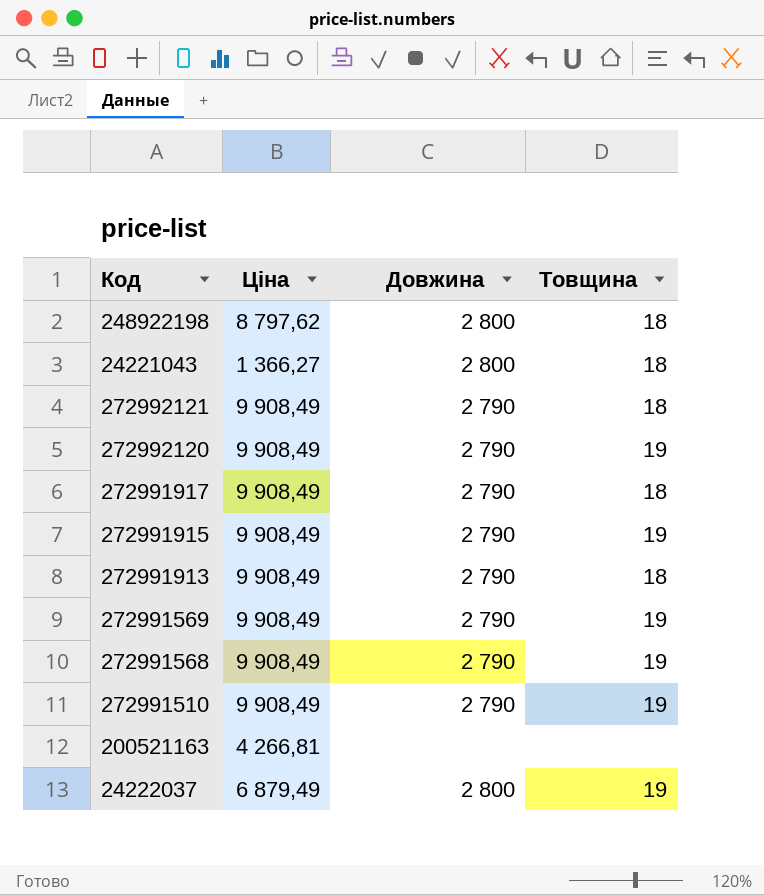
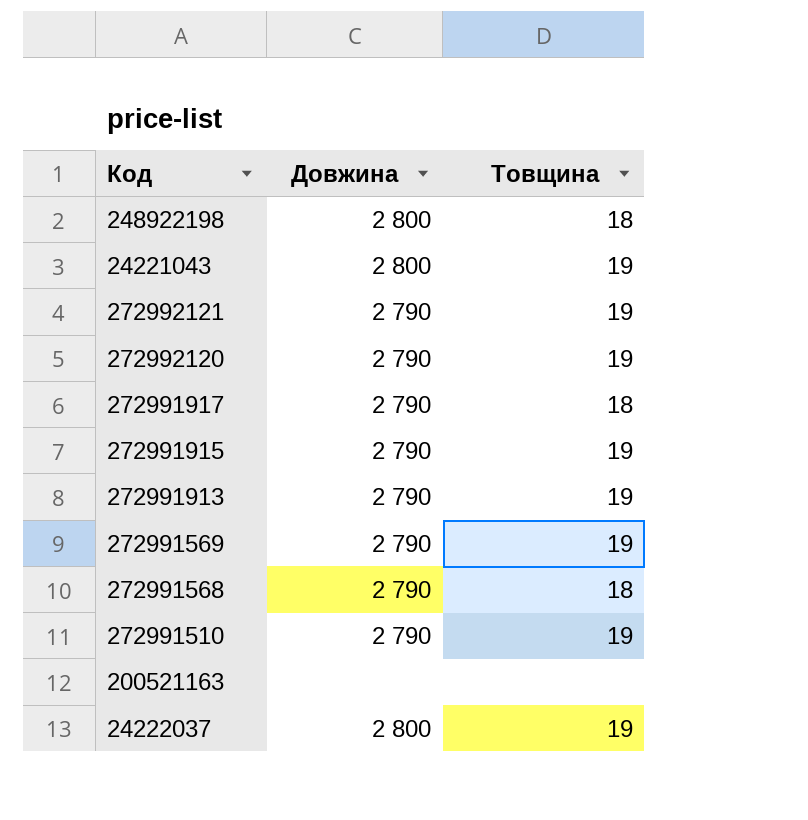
column Ціна | position: 2 -> none
24221043 | Товщина: 18 -> 19
272992121 | Товщина: 18 -> 19
272991913 | Товщина: 18 -> 19
272991568 | Товщина: 19 -> 18

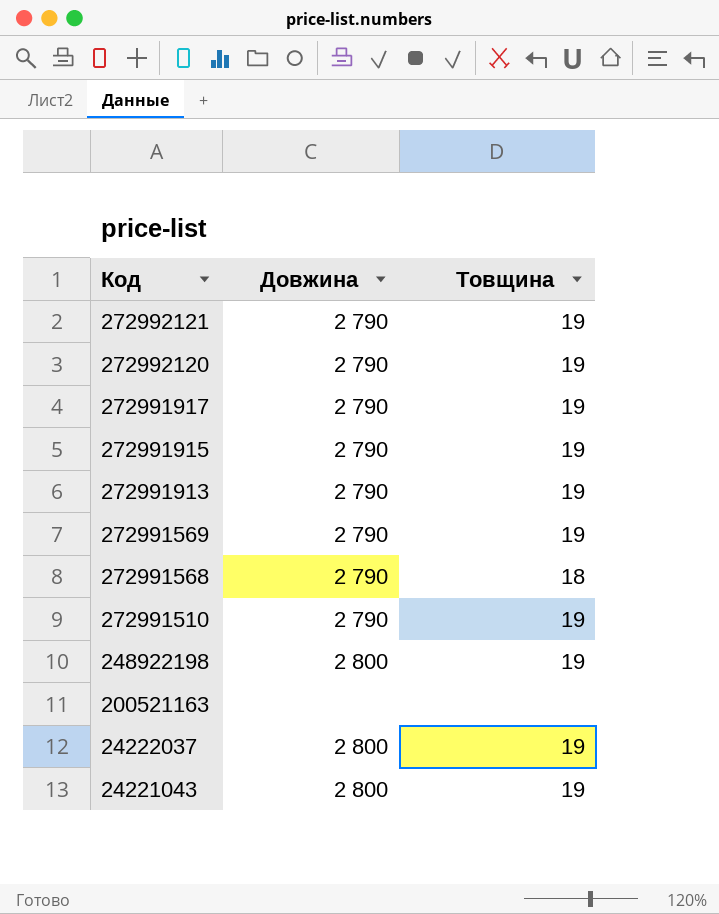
row order: none -> Код descending
272991917 | Товщина: 18 -> 19
248922198 | Товщина: 18 -> 19

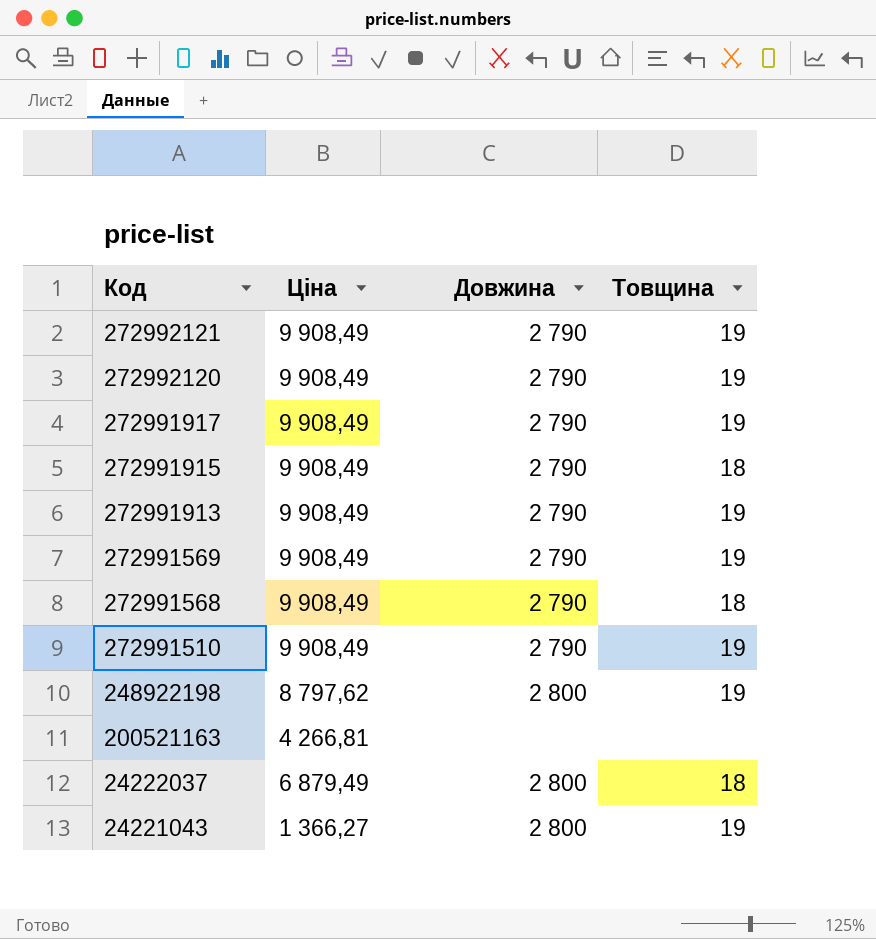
column Ціна | position: none -> 2
272991915 | Товщина: 19 -> 18
24222037 | Товщина: 19 -> 18

